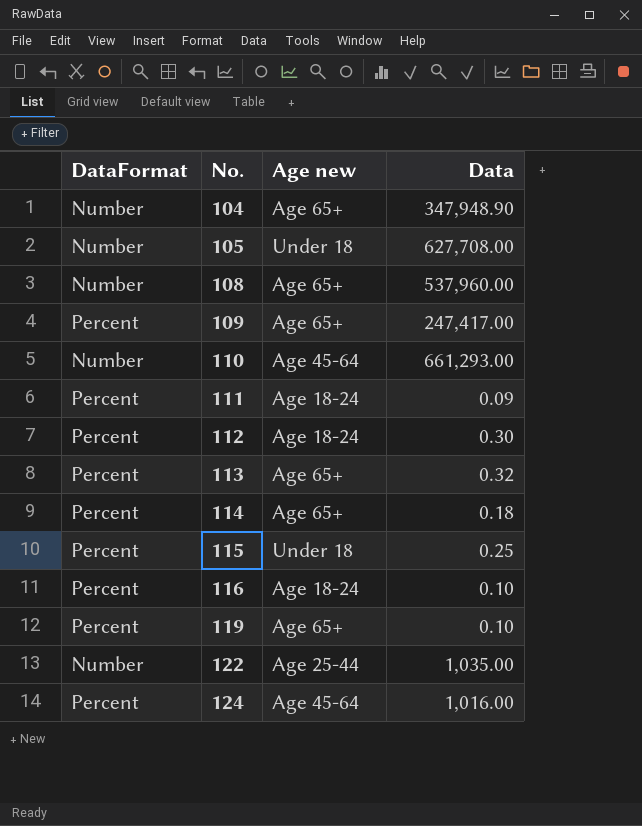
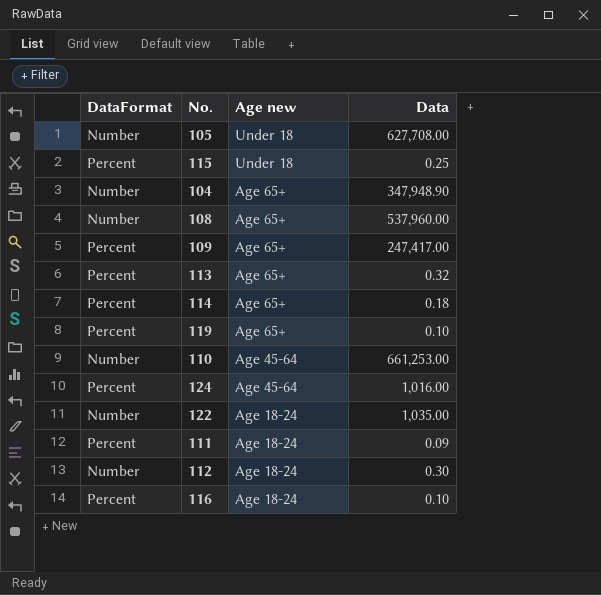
row order: No. ascending -> Age new descending
110 | Data: 661,293.00 -> 661,253.00
122 | Age new: Age 25-44 -> Age 18-24
112 | DataFormat: Percent -> Number

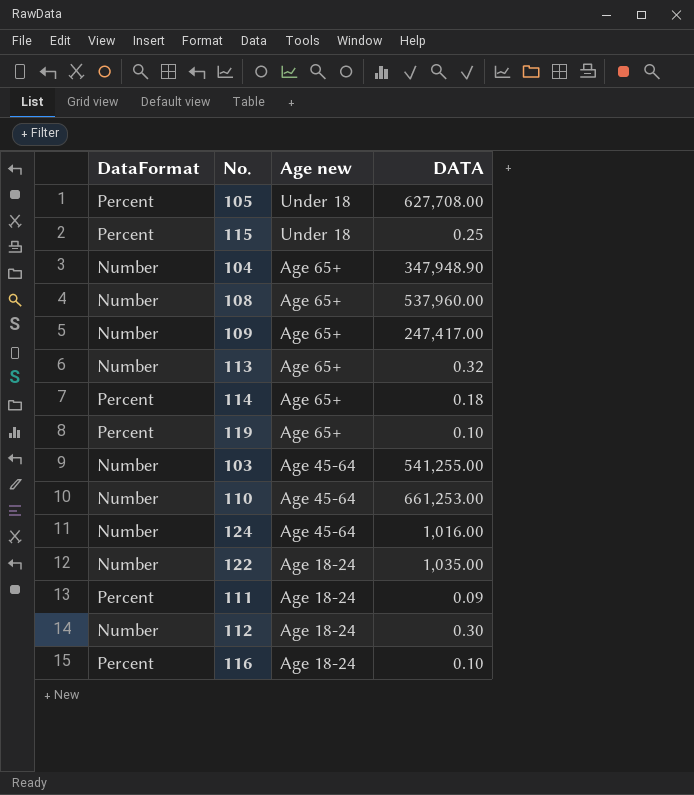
column name: Data -> DATA
105 | DataFormat: Number -> Percent
109 | DataFormat: Percent -> Number
113 | DataFormat: Percent -> Number
row 103: none -> Number | Age 45-64 | 541,255.00
124 | DataFormat: Percent -> Number

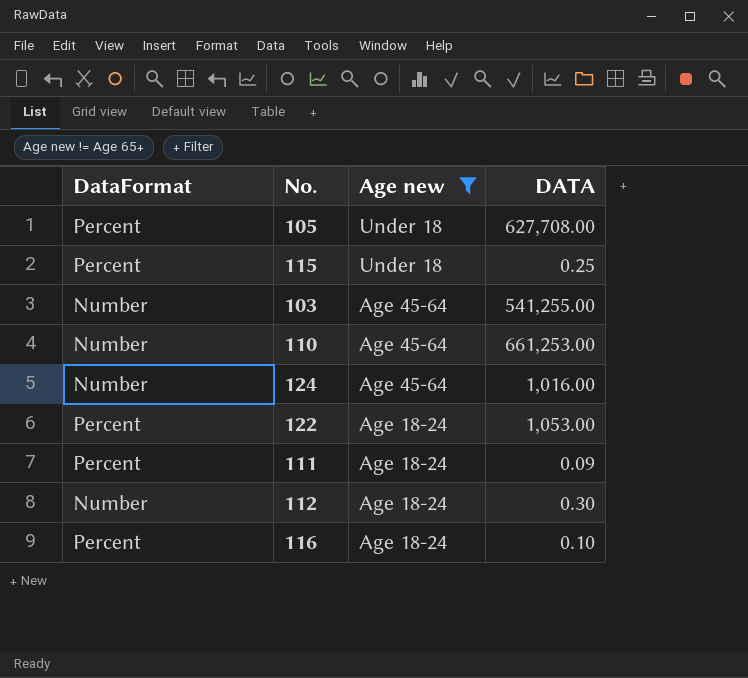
filter: none -> Age new != Age 65+
122 | DataFormat: Number -> Percent
122 | DATA: 1,035.00 -> 1,053.00

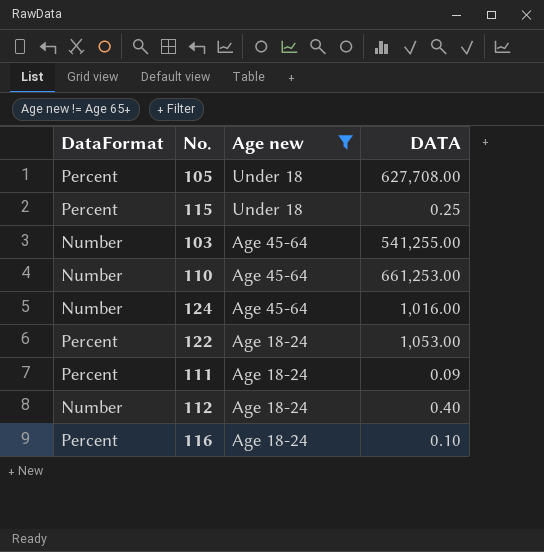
112 | DATA: 0.30 -> 0.40

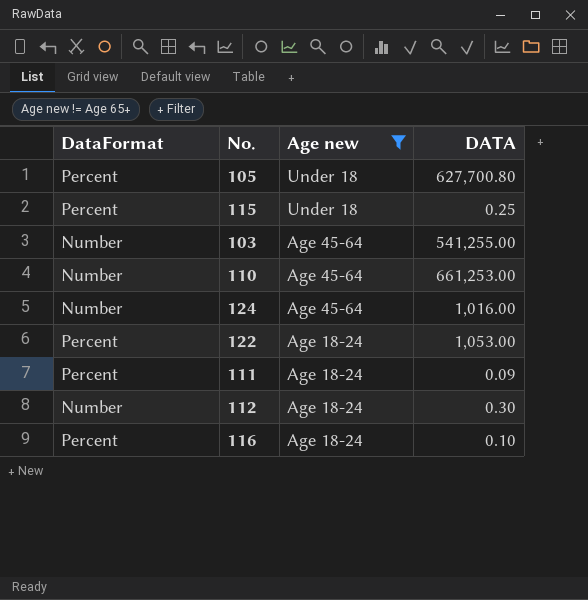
105 | DATA: 627,708.00 -> 627,700.80
112 | DATA: 0.40 -> 0.30

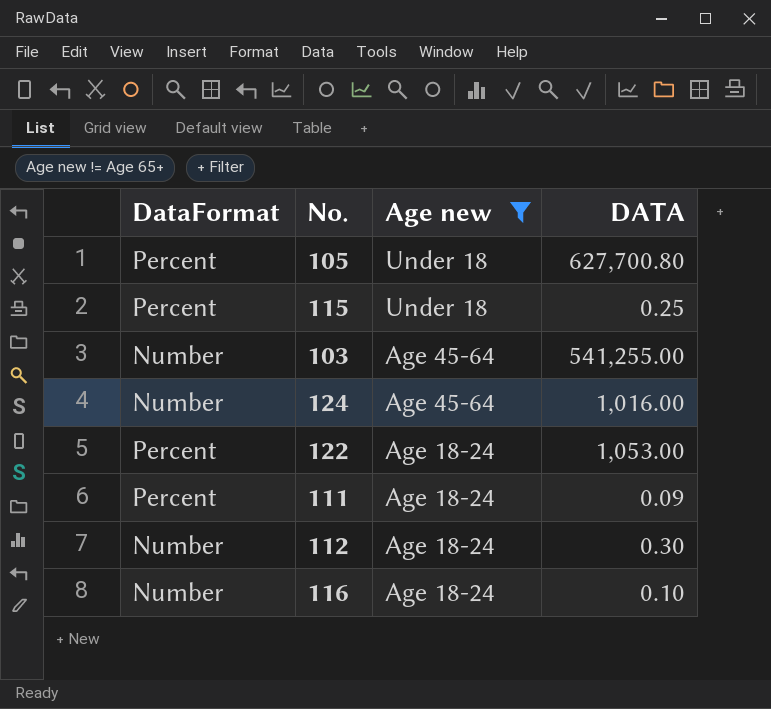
row 110: Number | Age 45-64 | 661,253.00 -> none
116 | DataFormat: Percent -> Number

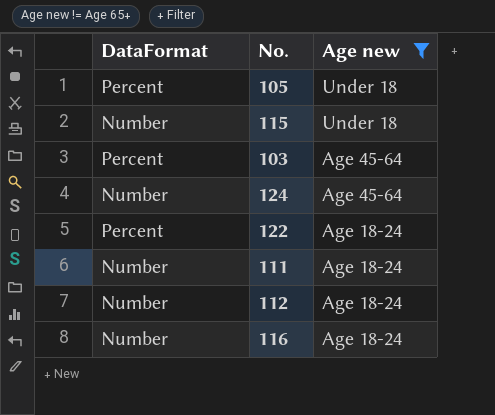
column DATA | position: 4 -> none
115 | DataFormat: Percent -> Number
103 | DataFormat: Number -> Percent
111 | DataFormat: Percent -> Number

